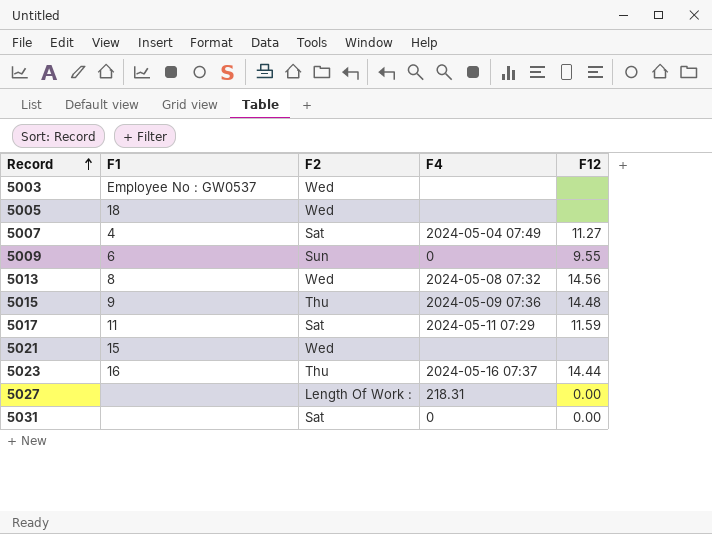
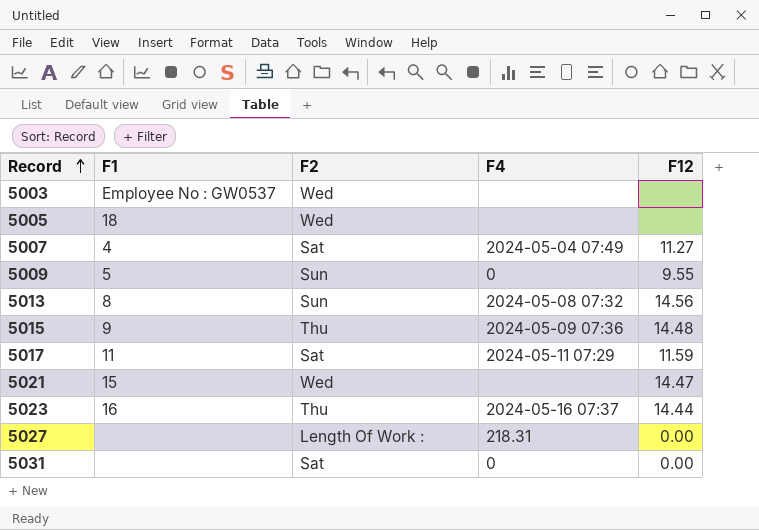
5009 | F1: 6 -> 5
5013 | F2: Wed -> Sun
5021 | F12: none -> 14.47

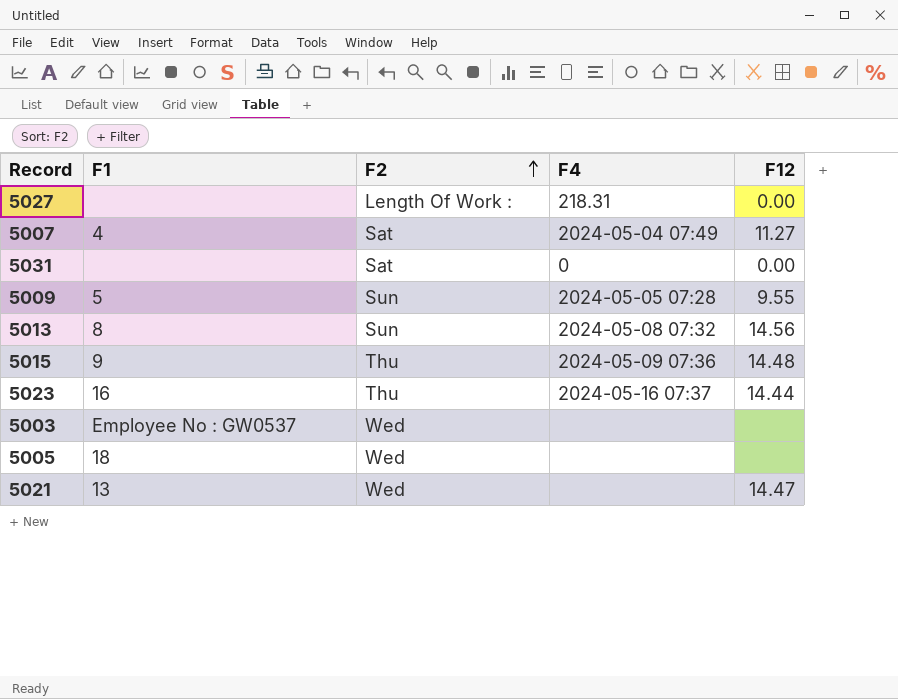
row order: Record ascending -> F2 ascending
row 5017: 11 | Sat | 2024-05-11 07:29 | 11.59 -> none
5009 | F4: 0 -> 2024-05-05 07:28
5021 | F1: 15 -> 13

